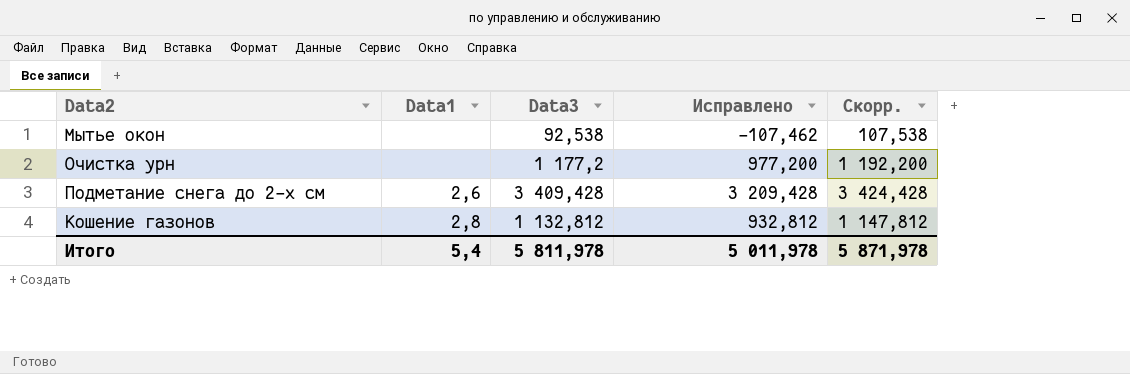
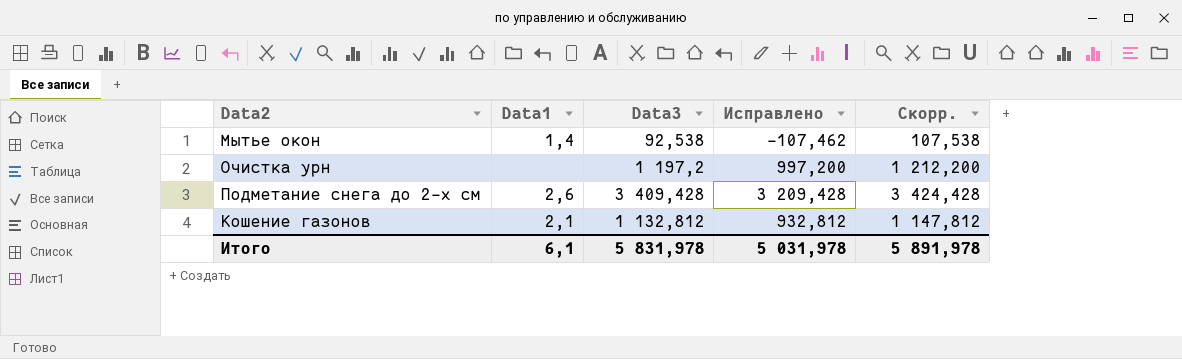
Мытье окон | Data1: none -> 1,4
Очистка урн | Data3: 1 177,2 -> 1 197,2
Очистка урн | Исправлено: 977,200 -> 997,200
Очистка урн | Скорр.: 1 192,200 -> 1 212,200
Кошение газонов | Data1: 2,8 -> 2,1
Итого | Data1: 5,4 -> 6,1
Итого | Data3: 5 811,978 -> 5 831,978
Итого | Исправлено: 5 011,978 -> 5 031,978
Итого | Скорр.: 5 871,978 -> 5 891,978

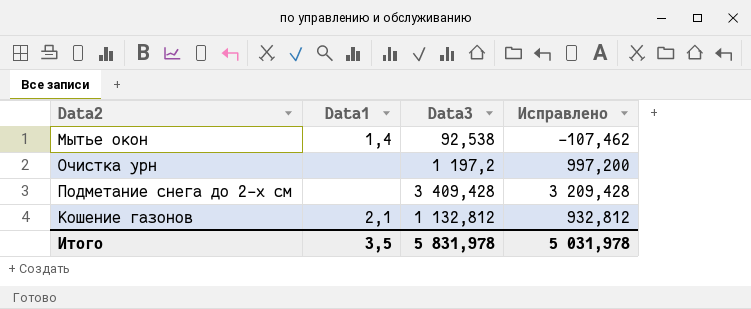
column Скорр. | formula: [Data3] + 15 -> none
Подметание снега до 2-х см | Data1: 2,6 -> none
Итого | Data1: 6,1 -> 3,5

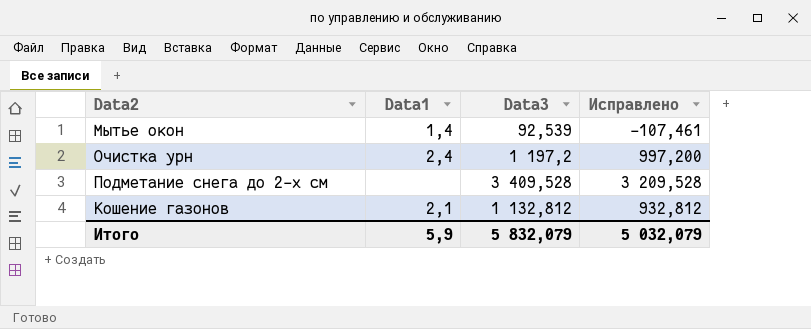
Мытье окон | Data3: 92,538 -> 92,539
Мытье окон | Исправлено: -107,462 -> -107,461
Очистка урн | Data1: none -> 2,4
Подметание снега до 2-х см | Data3: 3 409,428 -> 3 409,528
Подметание снега до 2-х см | Исправлено: 3 209,428 -> 3 209,528
Итого | Data1: 3,5 -> 5,9
Итого | Data3: 5 831,978 -> 5 832,079
Итого | Исправлено: 5 031,978 -> 5 032,079

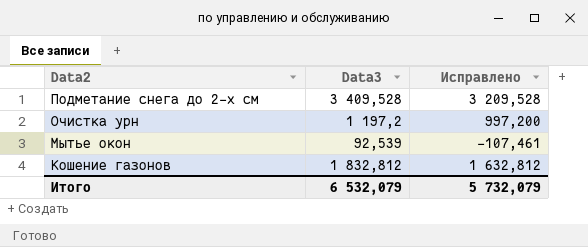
row order: none -> Data2 descending
column Data1 | position: 2 -> none
Кошение газонов | Data3: 1 132,812 -> 1 832,812
Кошение газонов | Исправлено: 932,812 -> 1 632,812
Итого | Data3: 5 832,079 -> 6 532,079
Итого | Исправлено: 5 032,079 -> 5 732,079

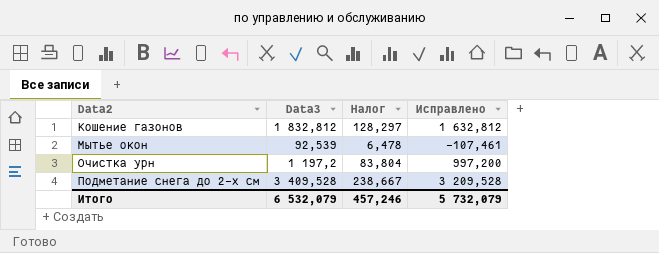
row order: Data2 descending -> Data2 ascending
column Налог | formula: none -> [Data3] * 0,07

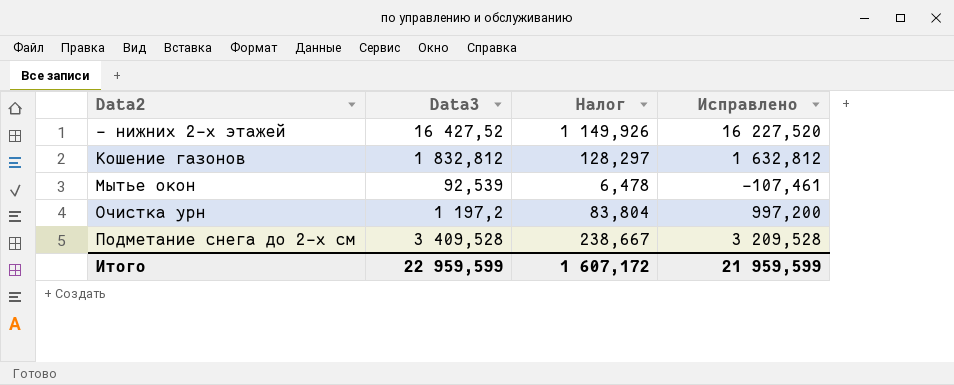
row - нижних 2-х этажей: none -> 16 427,52 | 1 149,926 | 16 227,520
Итого | Data3: 6 532,079 -> 22 959,599
Итого | Налог: 457,246 -> 1 607,172
Итого | Исправлено: 5 732,079 -> 21 959,599

